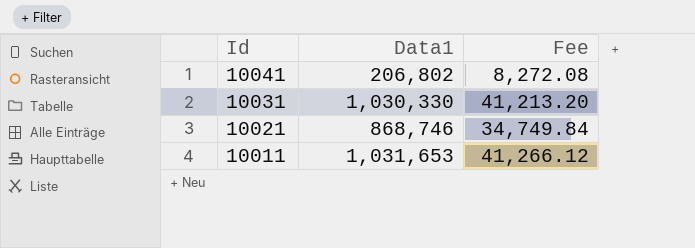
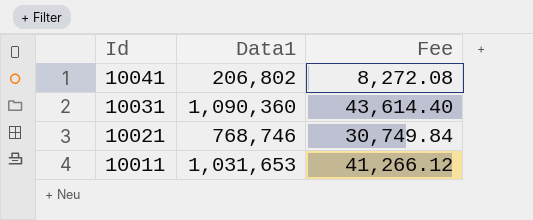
10031 | Data1: 1,030,330 -> 1,090,360
10031 | Fee: 41,213.20 -> 43,614.40
10021 | Data1: 868,746 -> 768,746
10021 | Fee: 34,749.84 -> 30,749.84

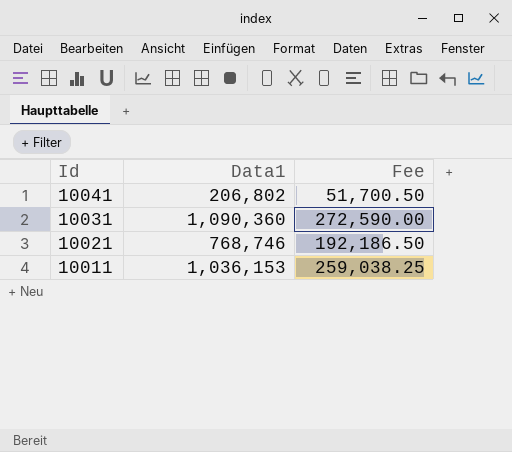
column Fee | formula: [Data1] * 0.04 -> [Data1] * 0.25
10011 | Data1: 1,031,653 -> 1,036,153

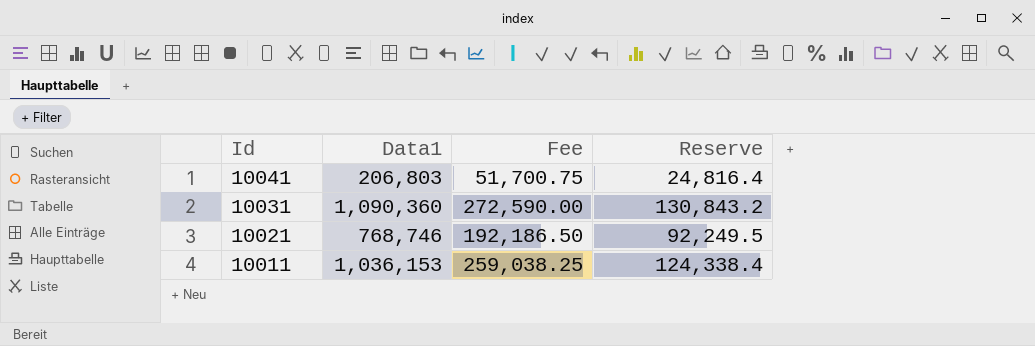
column Reserve | formula: none -> [Data1] * 0.12
10041 | Data1: 206,802 -> 206,803
10041 | Fee: 51,700.50 -> 51,700.75

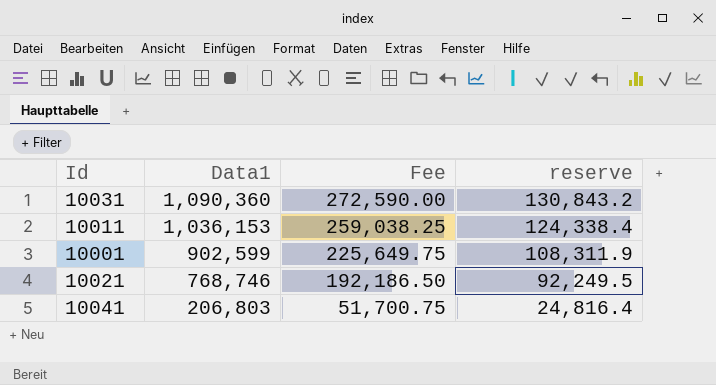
row order: Id descending -> Data1 descending
column name: Reserve -> reserve
row 10001: none -> 902,599 | 225,649.75 | 108,311.9

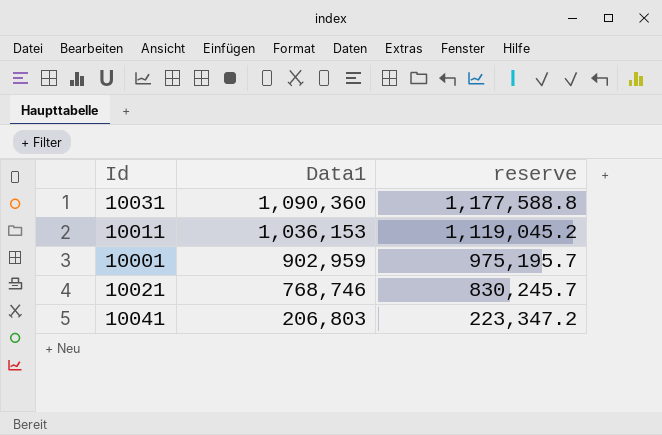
column Fee | formula: [Data1] * 0.25 -> none
column reserve | formula: [Data1] * 0.12 -> [Data1] * 1.08
10001 | Data1: 902,599 -> 902,959

